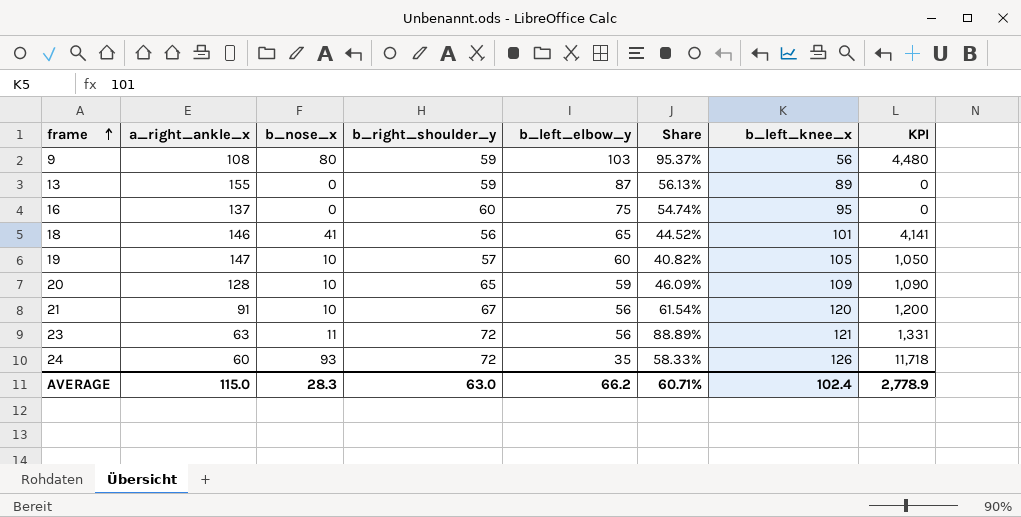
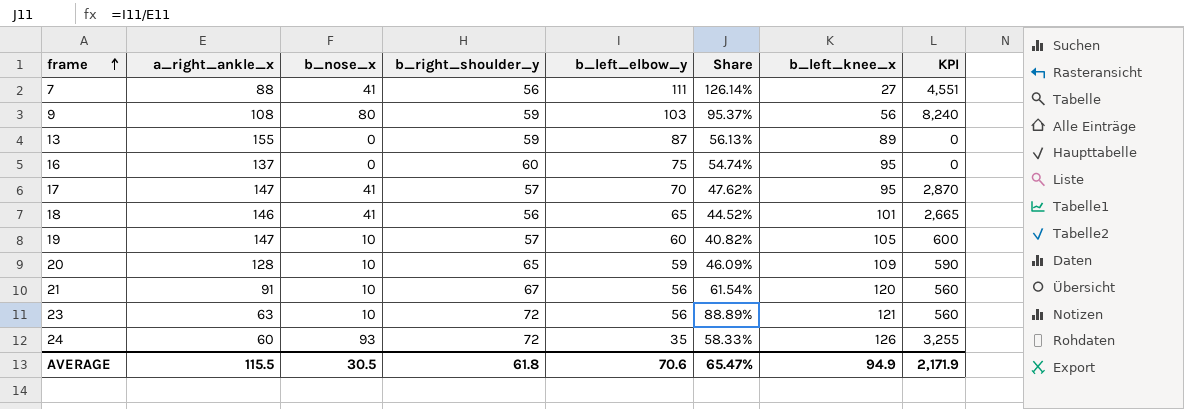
column KPI | formula: [b_nose_x] * [b_left_knee_x] -> [b_nose_x] * [b_left_elbow_y]
row 7: none -> 88 | 41 | 56 | 111 | 126.14% | 27 | 4,551
row 17: none -> 147 | 41 | 57 | 70 | 47.62% | 95 | 2,870
23 | b_nose_x: 11 -> 10
AVERAGE | a_right_ankle_x: 115.0 -> 115.5
AVERAGE | b_nose_x: 28.3 -> 30.5
AVERAGE | b_right_shoulder_y: 63.0 -> 61.8
AVERAGE | b_left_elbow_y: 66.2 -> 70.6
AVERAGE | Share: 60.71% -> 65.47%
AVERAGE | b_left_knee_x: 102.4 -> 94.9
AVERAGE | KPI: 2,778.9 -> 2,171.9

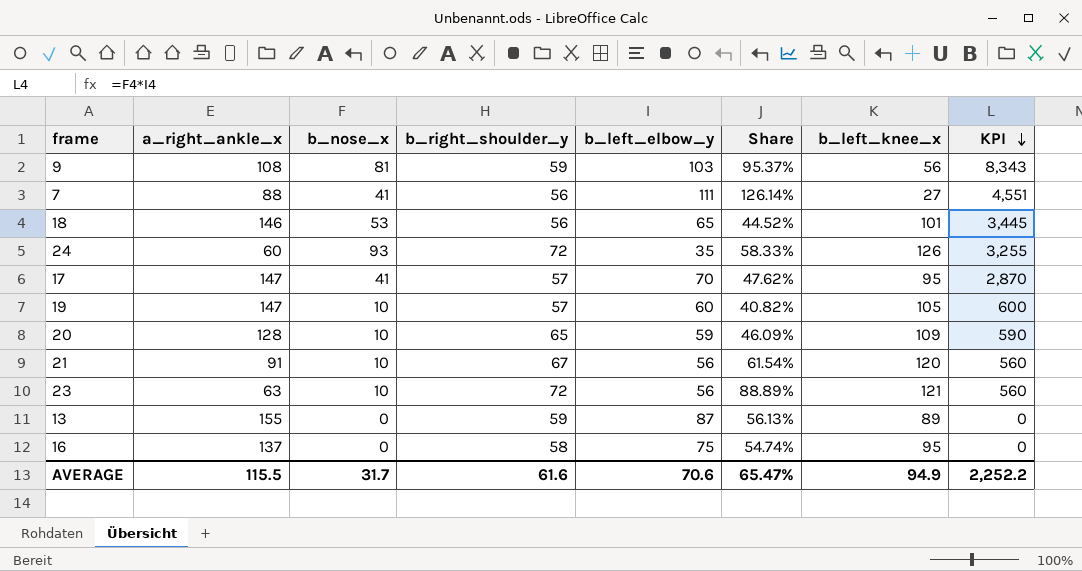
row order: frame ascending -> KPI descending
9 | b_nose_x: 80 -> 81
9 | KPI: 8,240 -> 8,343
18 | b_nose_x: 41 -> 53
18 | KPI: 2,665 -> 3,445
16 | b_right_shoulder_y: 60 -> 58
AVERAGE | b_nose_x: 30.5 -> 31.7
AVERAGE | b_right_shoulder_y: 61.8 -> 61.6
AVERAGE | KPI: 2,171.9 -> 2,252.2

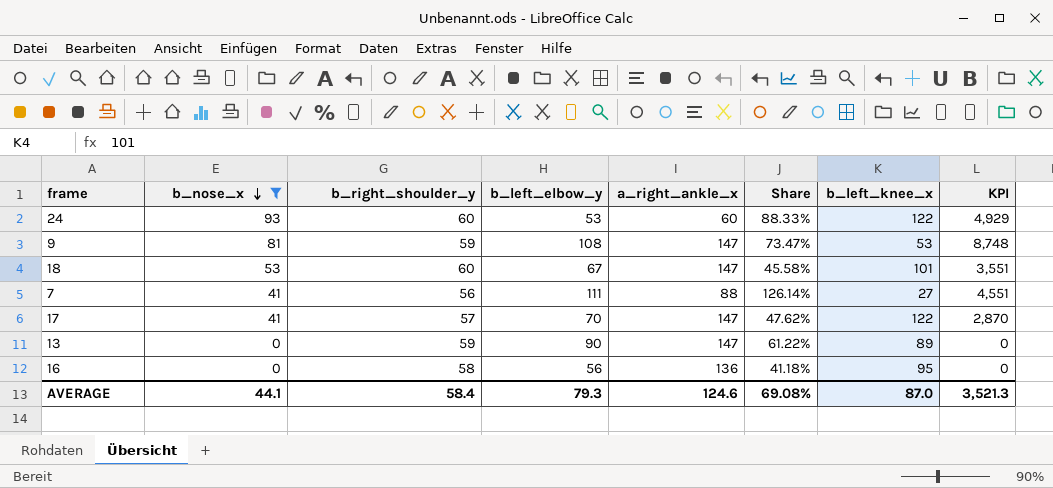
filter: none -> b_nose_x != 10
row order: KPI descending -> b_nose_x descending
column a_right_ankle_x | position: 2 -> 5
24 | b_right_shoulder_y: 72 -> 60
24 | b_left_elbow_y: 35 -> 53
24 | Share: 58.33% -> 88.33%
24 | b_left_knee_x: 126 -> 122
24 | KPI: 3,255 -> 4,929
9 | b_left_elbow_y: 103 -> 108
9 | a_right_ankle_x: 108 -> 147
9 | Share: 95.37% -> 73.47%
9 | b_left_knee_x: 56 -> 53
9 | KPI: 8,343 -> 8,748
18 | b_right_shoulder_y: 56 -> 60
18 | b_left_elbow_y: 65 -> 67
18 | a_right_ankle_x: 146 -> 147
18 | Share: 44.52% -> 45.58%
18 | KPI: 3,445 -> 3,551
17 | b_left_knee_x: 95 -> 122
13 | b_left_elbow_y: 87 -> 90
13 | a_right_ankle_x: 155 -> 147
13 | Share: 56.13% -> 61.22%
16 | b_left_elbow_y: 75 -> 56
16 | a_right_ankle_x: 137 -> 136
16 | Share: 54.74% -> 41.18%
AVERAGE | b_nose_x: 31.7 -> 44.1
AVERAGE | b_right_shoulder_y: 61.6 -> 58.4
AVERAGE | b_left_elbow_y: 70.6 -> 79.3
AVERAGE | a_right_ankle_x: 115.5 -> 124.6
AVERAGE | Share: 65.47% -> 69.08%
AVERAGE | b_left_knee_x: 94.9 -> 87.0
AVERAGE | KPI: 2,252.2 -> 3,521.3

